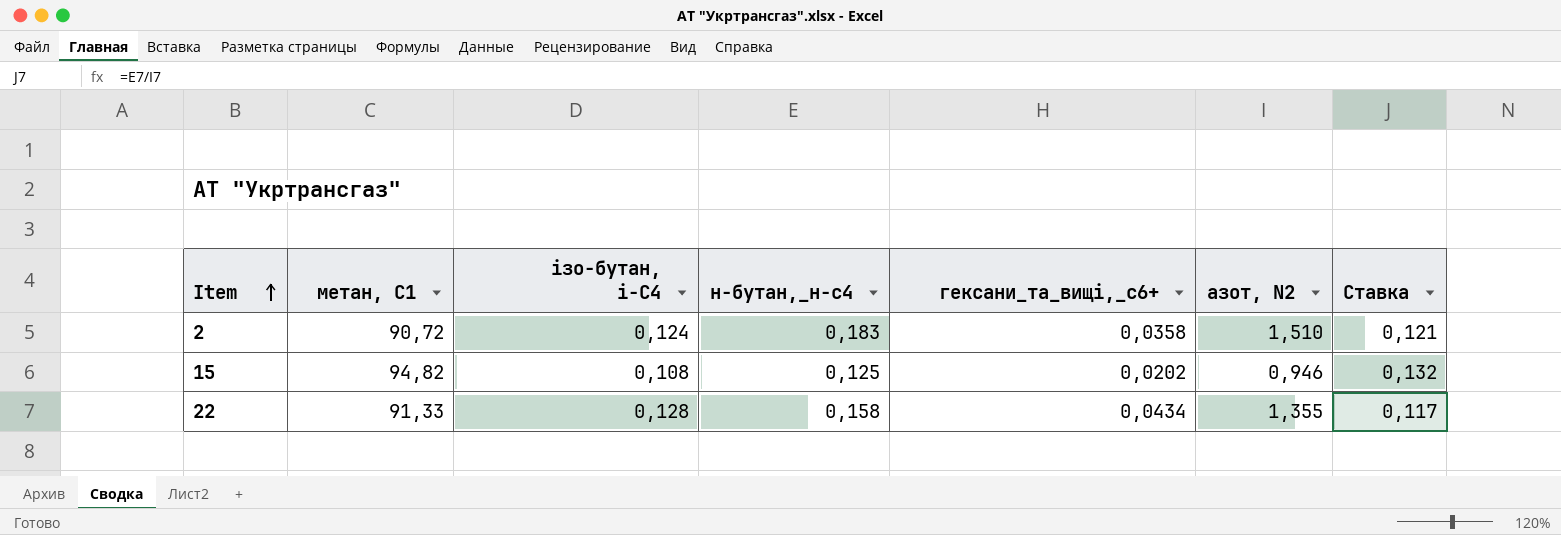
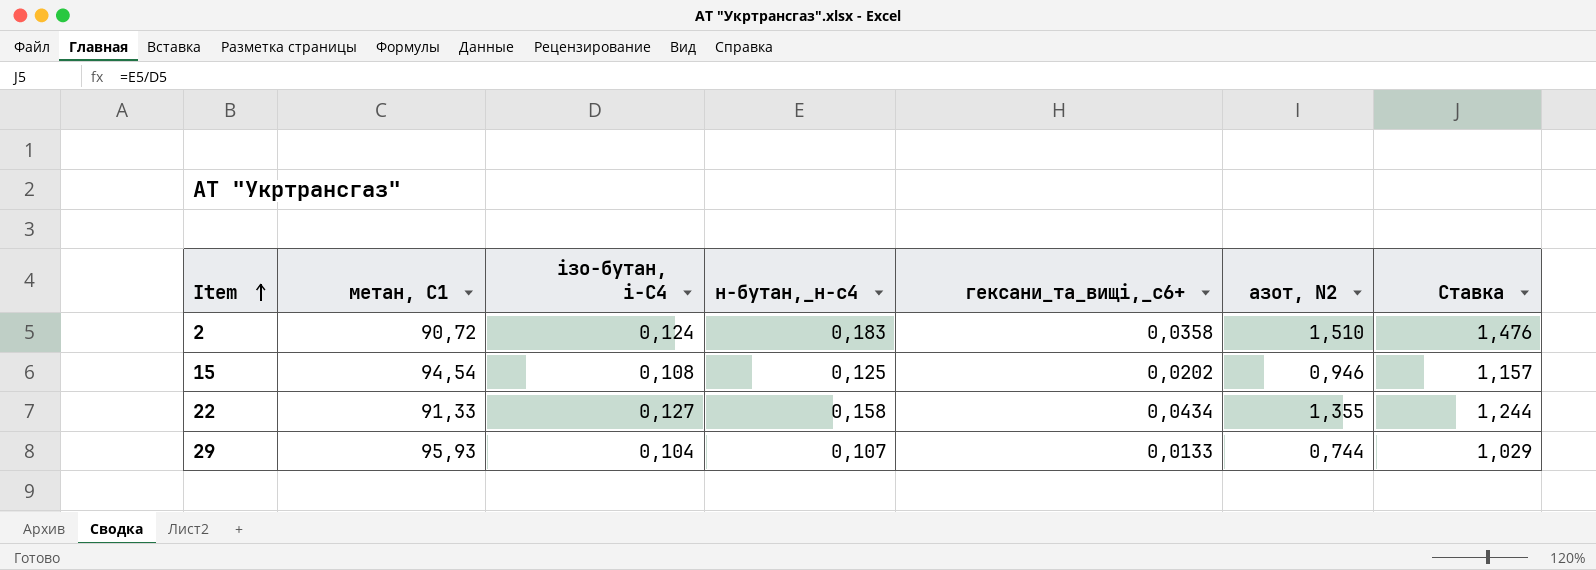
column Ставка | formula: [н-бутан,_н-с4] / [азот, N2] -> [н-бутан,_н-с4] / [ізо-бутан, і-С4]
15 | метан, С1: 94,82 -> 94,54
22 | ізо-бутан, і-С4: 0,128 -> 0,127
row 29: none -> 95,93 | 0,104 | 0,107 | 0,0133 | 0,744 | 1,029

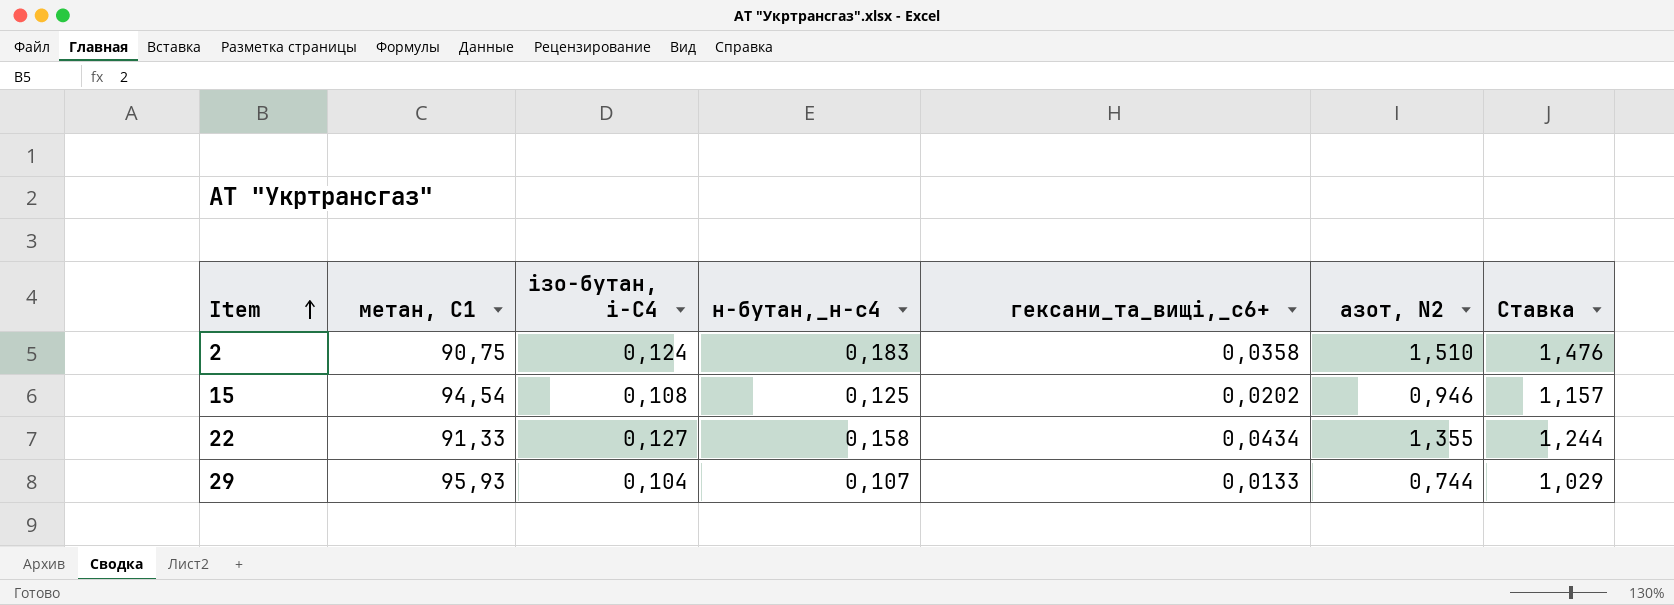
2 | метан, С1: 90,72 -> 90,75

